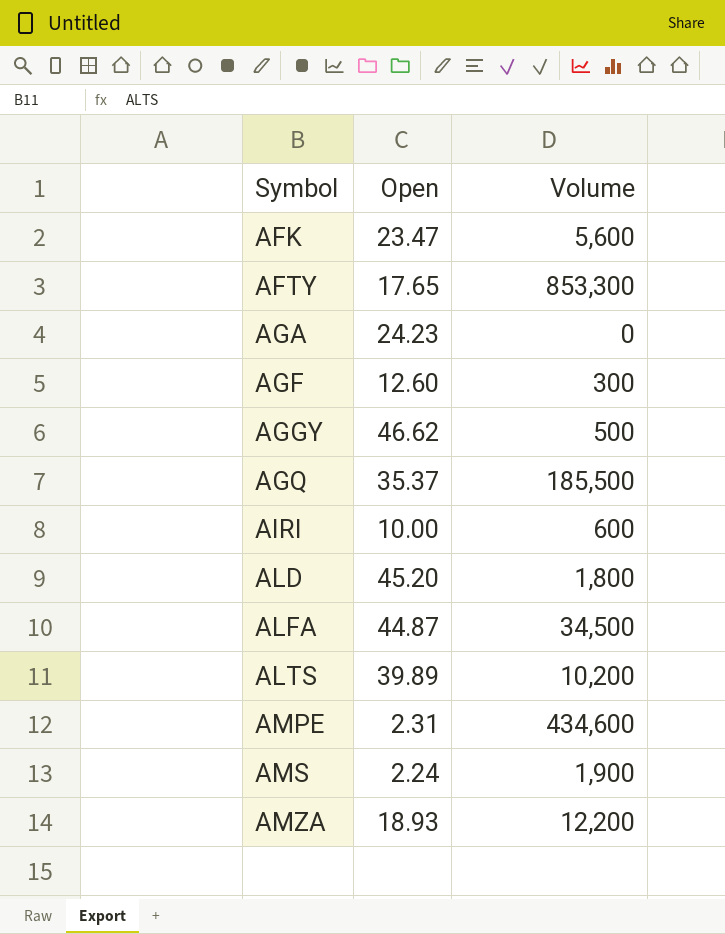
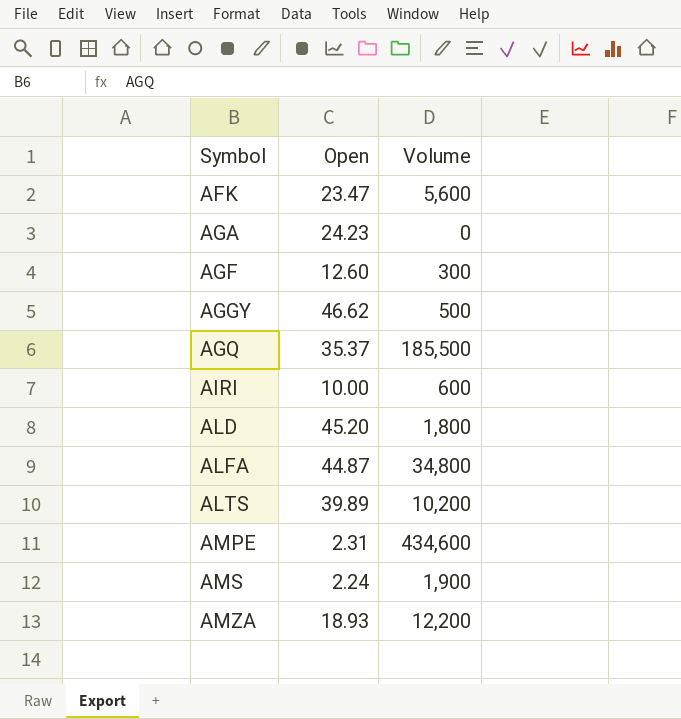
row AFTY: 17.65 | 853,300 -> none
ALFA | Volume: 34,500 -> 34,800

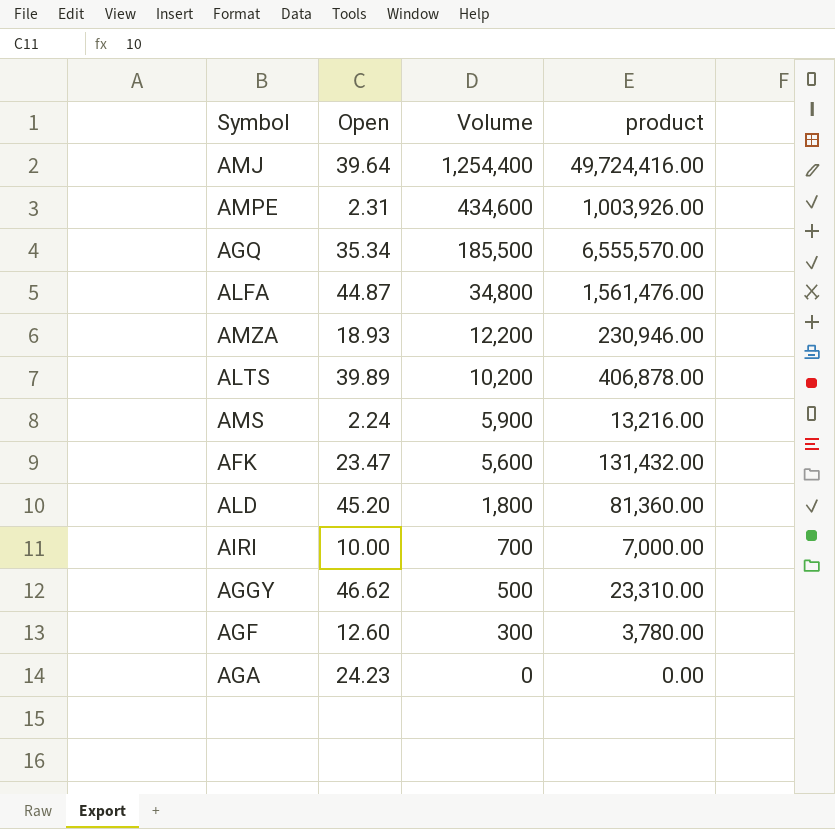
row order: Symbol ascending -> Volume descending
column product | formula: none -> [Open] * [Volume]
row AMJ: none -> 39.64 | 1,254,400 | 49,724,416.00
AGQ | Open: 35.37 -> 35.34
AMS | Volume: 1,900 -> 5,900
AIRI | Volume: 600 -> 700

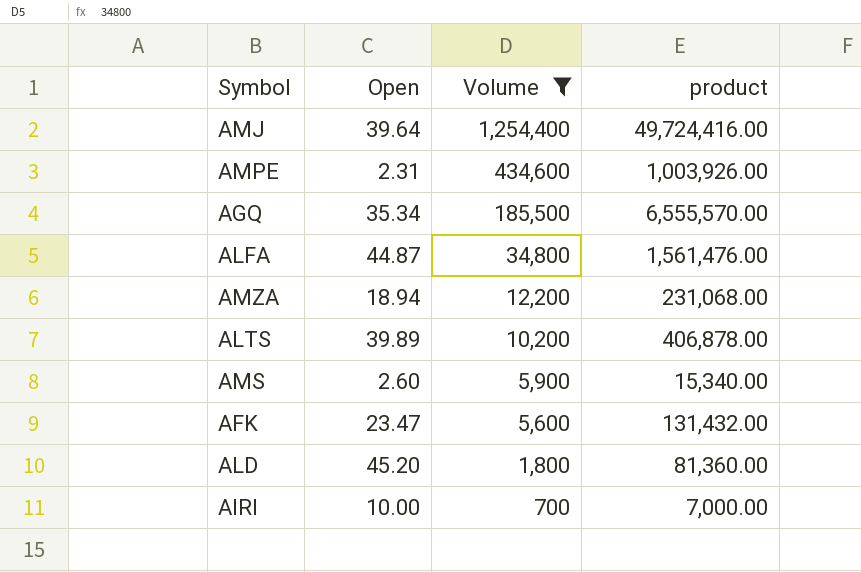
filter: none -> Volume >= 700
AMZA | Open: 18.93 -> 18.94
AMZA | product: 230,946.00 -> 231,068.00
AMS | Open: 2.24 -> 2.60
AMS | product: 13,216.00 -> 15,340.00

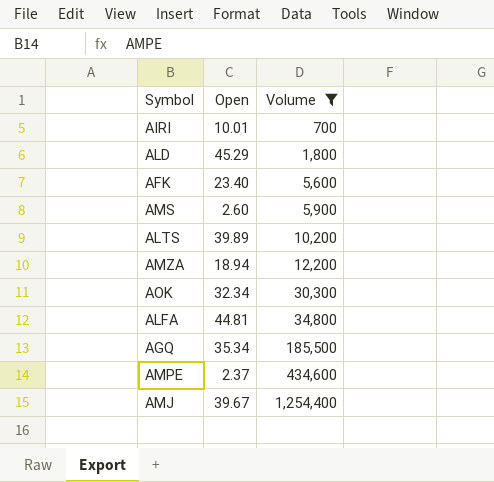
row order: Volume descending -> Volume ascending
column product | formula: [Open] * [Volume] -> none
AIRI | Open: 10.00 -> 10.01
ALD | Open: 45.20 -> 45.29
AFK | Open: 23.47 -> 23.40
row AOK: none -> 32.34 | 30,300
ALFA | Open: 44.87 -> 44.81
AMPE | Open: 2.31 -> 2.37
AMJ | Open: 39.64 -> 39.67

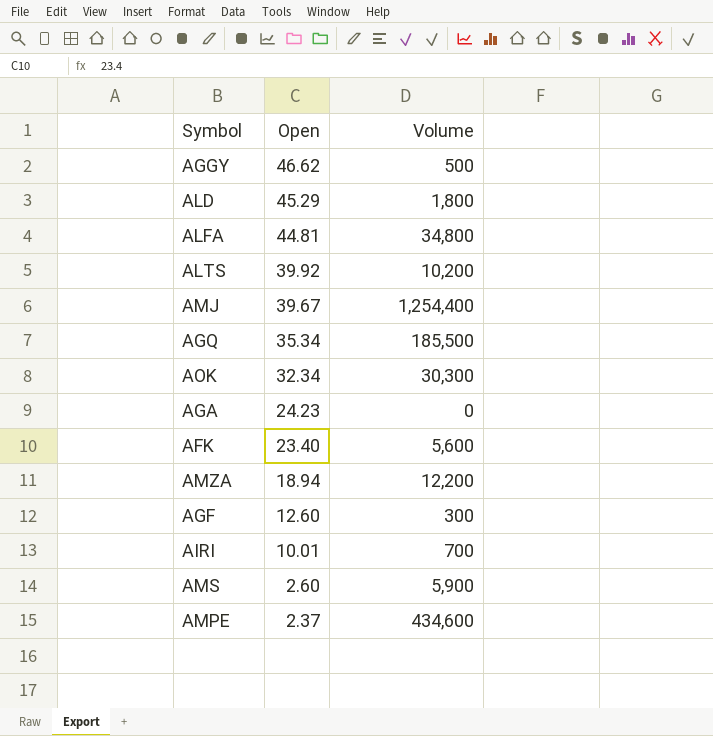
filter: Volume >= 700 -> none
row order: Volume ascending -> Open descending
ALTS | Open: 39.89 -> 39.92

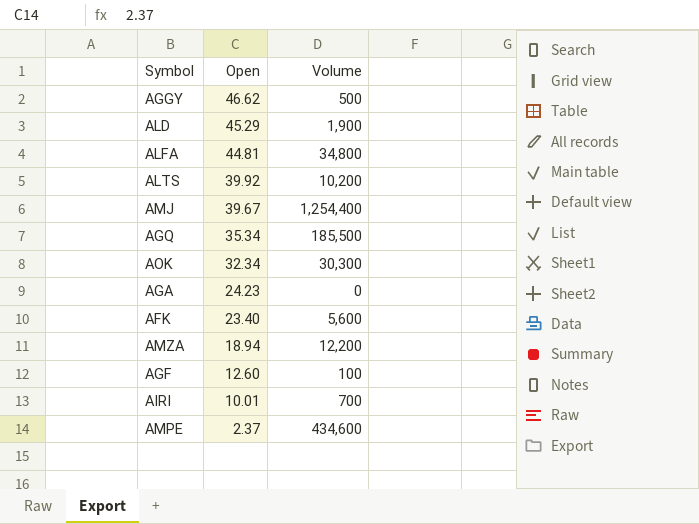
row AMS: 2.60 | 5,900 -> none
ALD | Volume: 1,800 -> 1,900
AGF | Volume: 300 -> 100

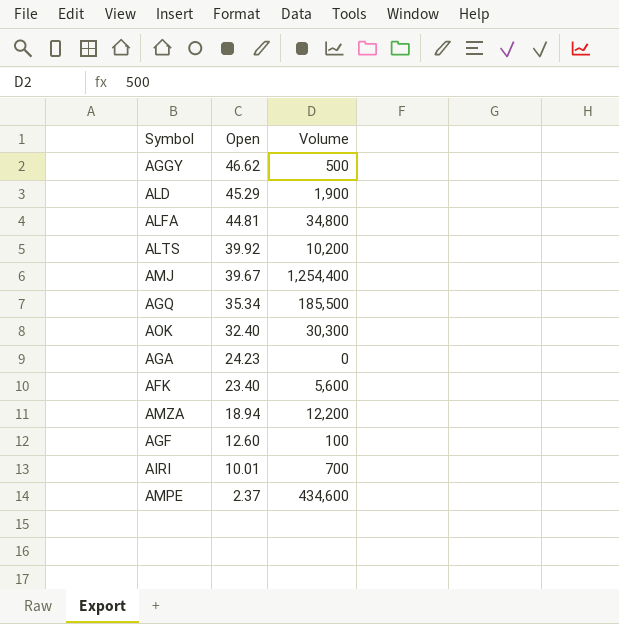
AOK | Open: 32.34 -> 32.40

